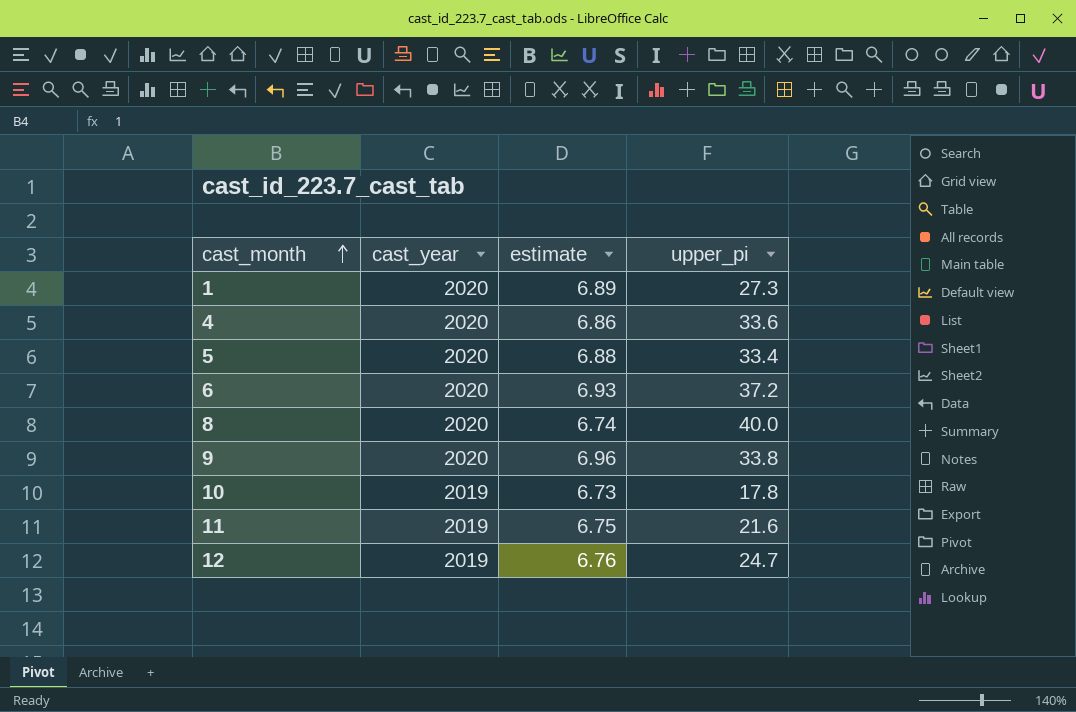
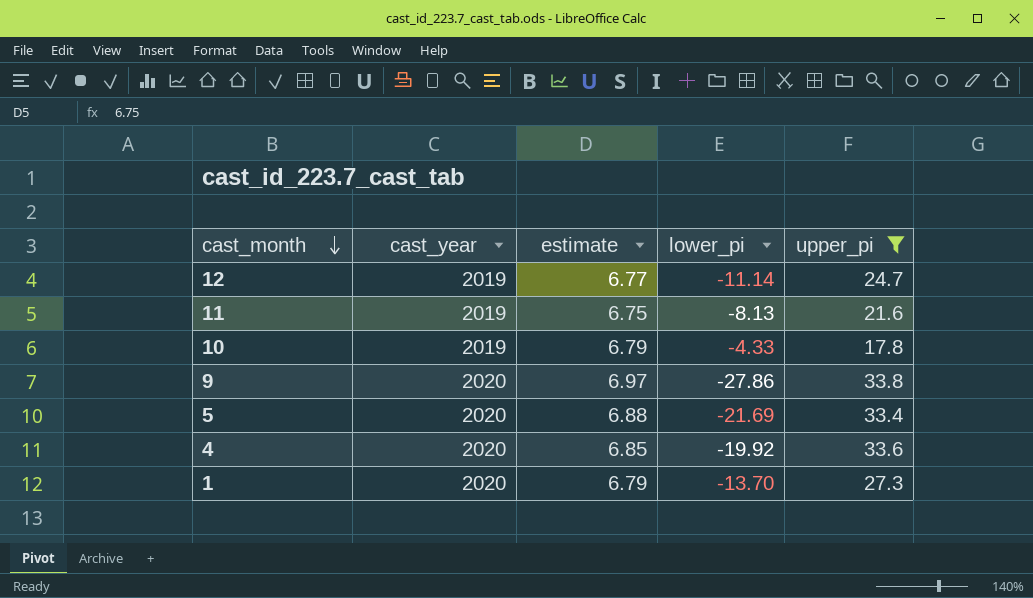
filter: none -> upper_pi <= 33.8
row order: cast_month ascending -> cast_month descending
column lower_pi | position: none -> 4
12 | estimate: 6.76 -> 6.77
10 | estimate: 6.73 -> 6.79
9 | estimate: 6.96 -> 6.97
4 | estimate: 6.86 -> 6.85
1 | estimate: 6.89 -> 6.79

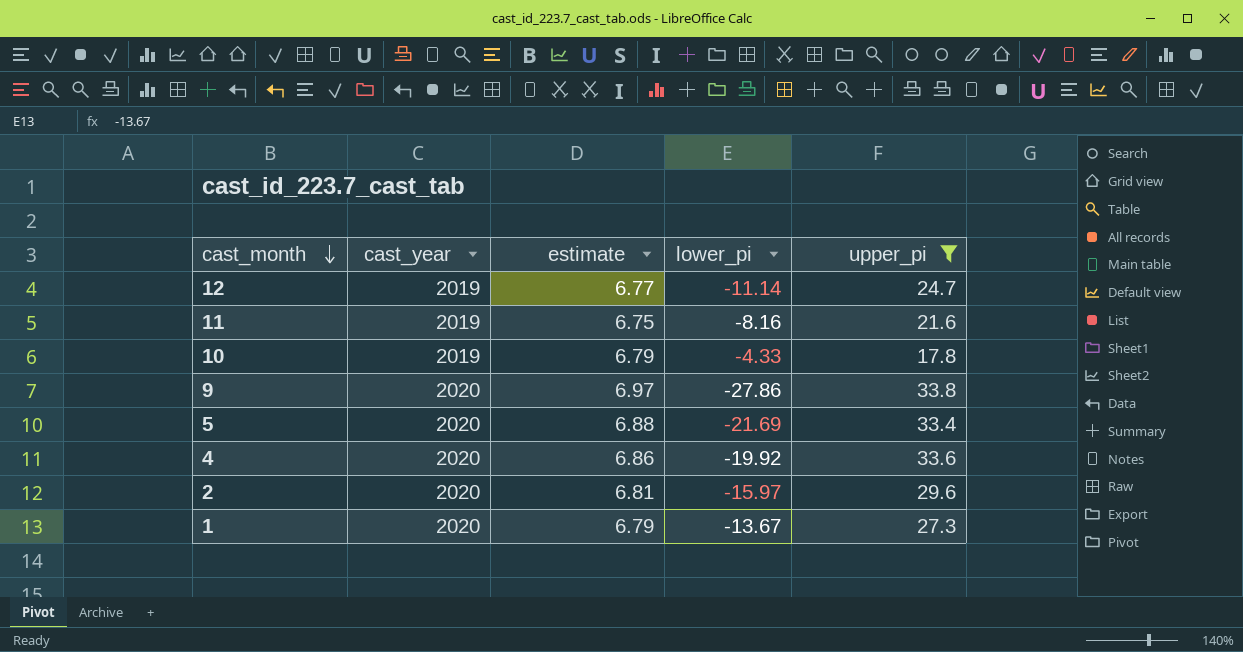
11 | lower_pi: -8.13 -> -8.16
4 | estimate: 6.85 -> 6.86
row 2: none -> 2020 | 6.81 | -15.97 | 29.6
1 | lower_pi: -13.70 -> -13.67

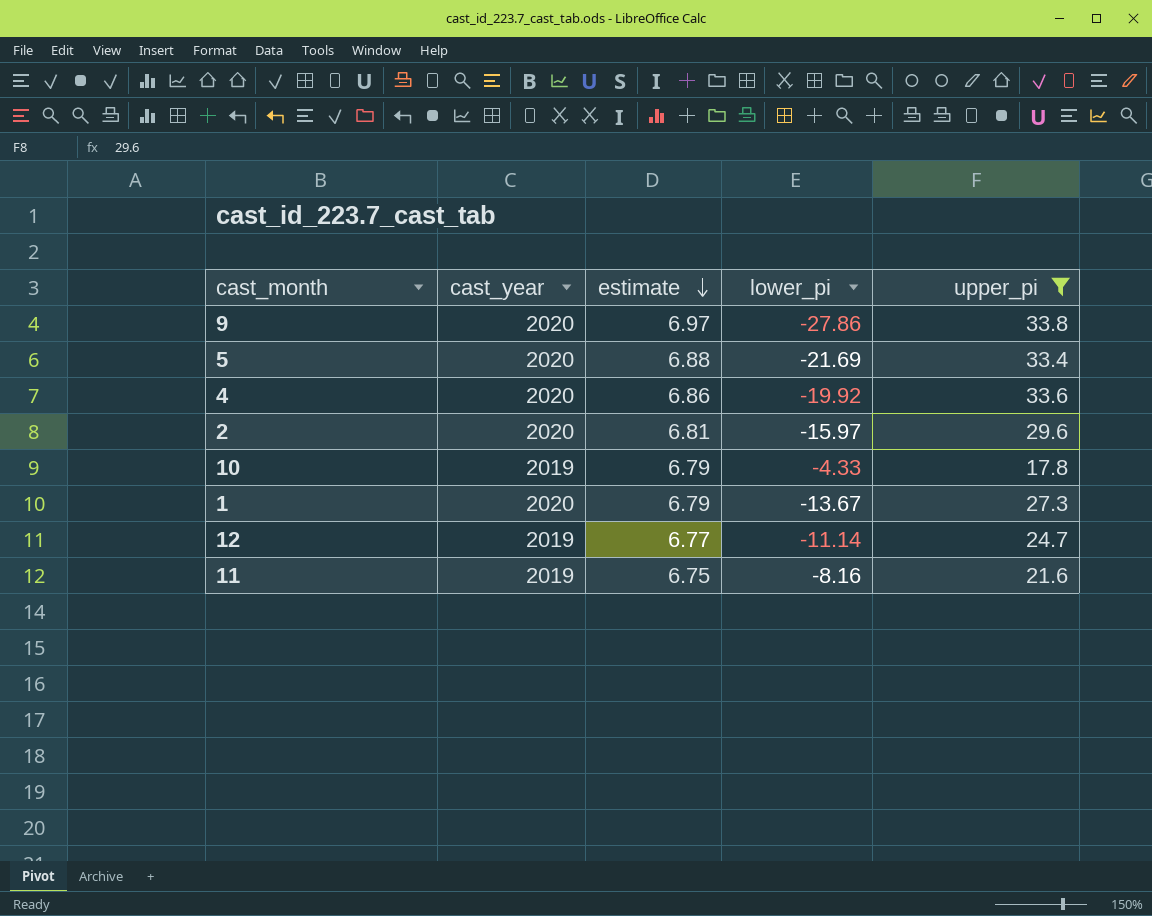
row order: cast_month descending -> estimate descending

